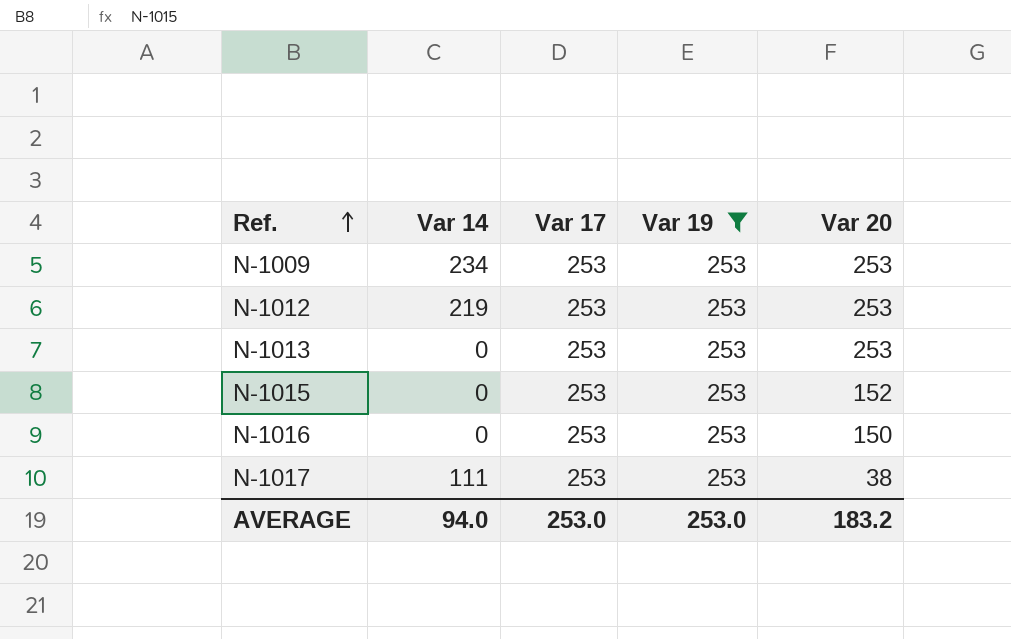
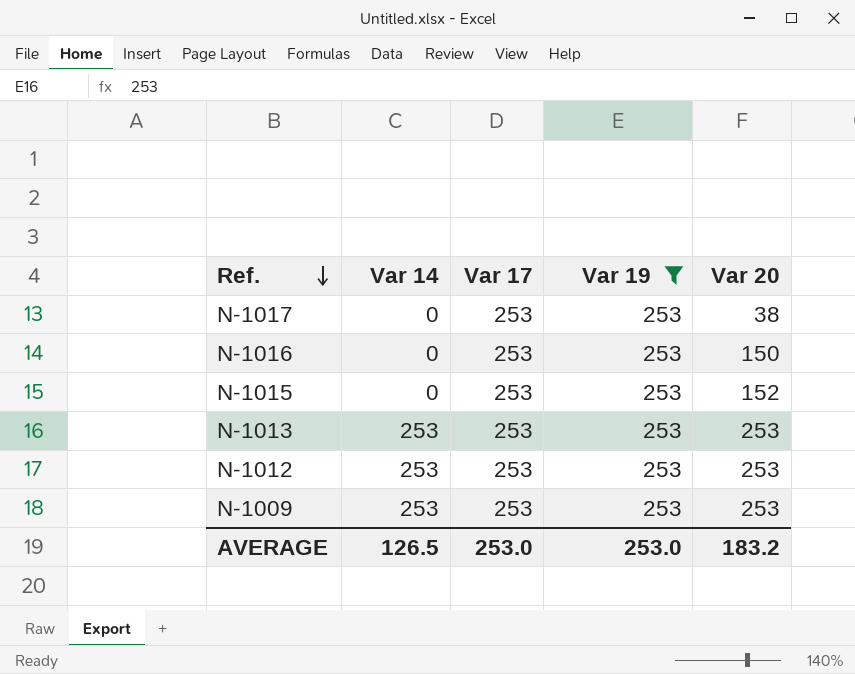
row order: Ref. ascending -> Ref. descending
N-1017 | Var 14: 111 -> 0
N-1013 | Var 14: 0 -> 253
N-1012 | Var 14: 219 -> 253
N-1009 | Var 14: 234 -> 253
AVERAGE | Var 14: 94.0 -> 126.5

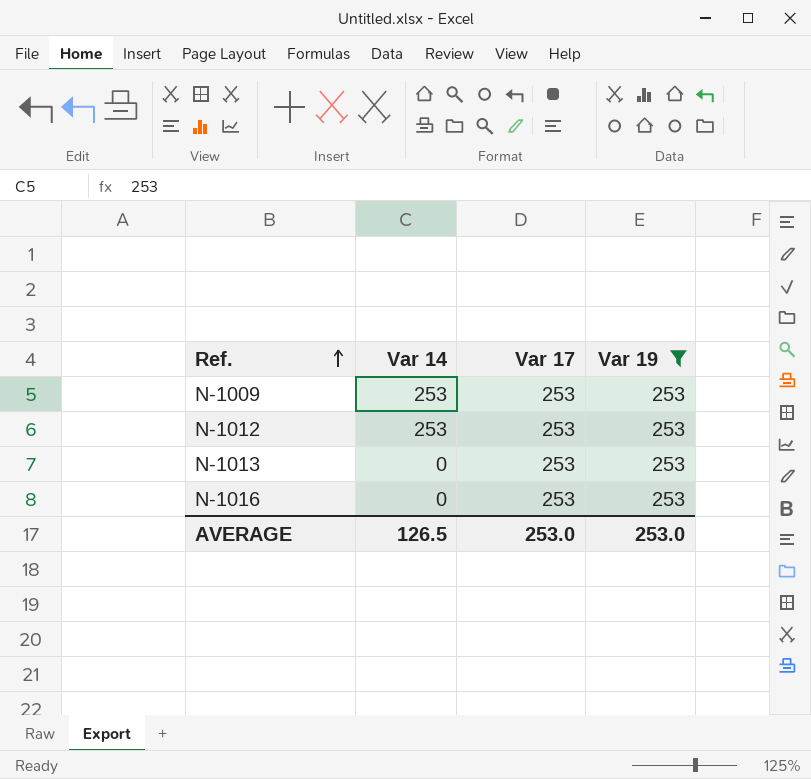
row order: Ref. descending -> Ref. ascending
column Var 20 | position: 5 -> none
row N-1017: 0 | 253 | 253 | 38 -> none
row N-1015: 0 | 253 | 253 | 152 -> none
N-1013 | Var 14: 253 -> 0

